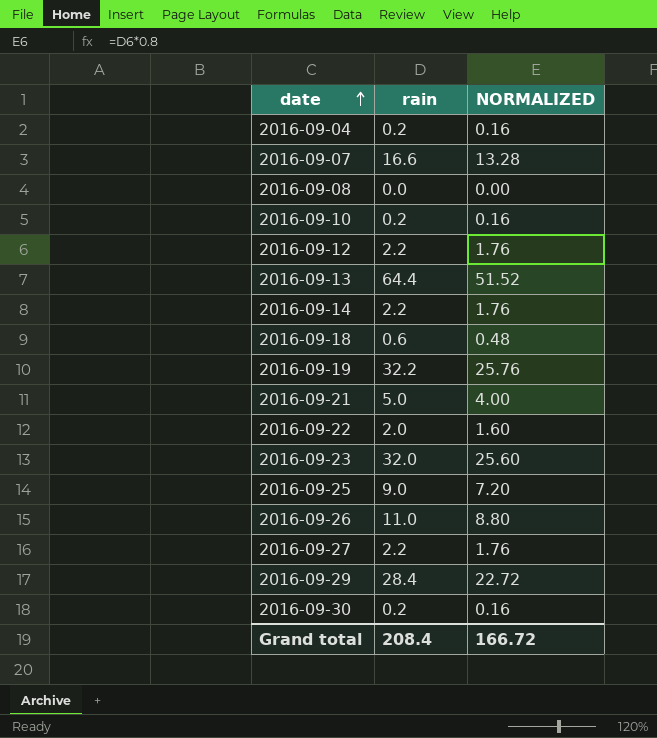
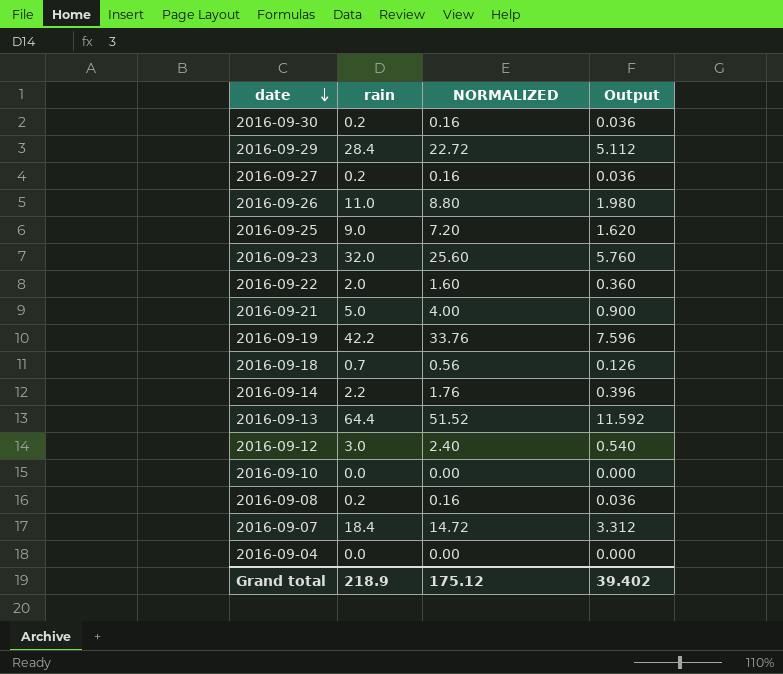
row order: date ascending -> date descending
column Output | formula: none -> [rain] * 0.18
2016-09-27 | rain: 2.2 -> 0.2
2016-09-27 | NORMALIZED: 1.76 -> 0.16
2016-09-19 | rain: 32.2 -> 42.2
2016-09-19 | NORMALIZED: 25.76 -> 33.76
2016-09-18 | rain: 0.6 -> 0.7
2016-09-18 | NORMALIZED: 0.48 -> 0.56
2016-09-12 | rain: 2.2 -> 3.0
2016-09-12 | NORMALIZED: 1.76 -> 2.40
2016-09-10 | rain: 0.2 -> 0.0
2016-09-10 | NORMALIZED: 0.16 -> 0.00
2016-09-08 | rain: 0.0 -> 0.2
2016-09-08 | NORMALIZED: 0.00 -> 0.16
2016-09-07 | rain: 16.6 -> 18.4
2016-09-07 | NORMALIZED: 13.28 -> 14.72
2016-09-04 | rain: 0.2 -> 0.0
2016-09-04 | NORMALIZED: 0.16 -> 0.00
Grand total | rain: 208.4 -> 218.9
Grand total | NORMALIZED: 166.72 -> 175.12

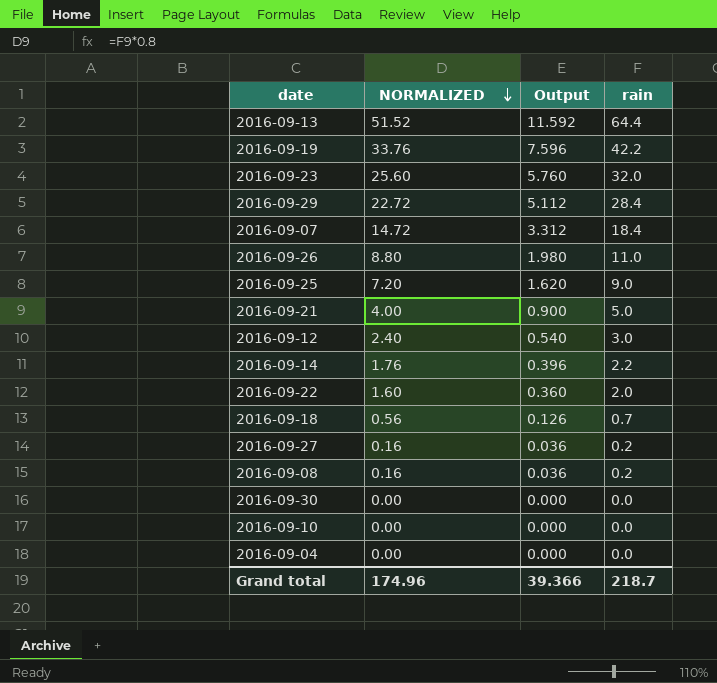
row order: date descending -> NORMALIZED descending
column rain | position: 2 -> 4
2016-09-30 | NORMALIZED: 0.16 -> 0.00
2016-09-30 | Output: 0.036 -> 0.000
2016-09-30 | rain: 0.2 -> 0.0
Grand total | NORMALIZED: 175.12 -> 174.96
Grand total | Output: 39.402 -> 39.366
Grand total | rain: 218.9 -> 218.7

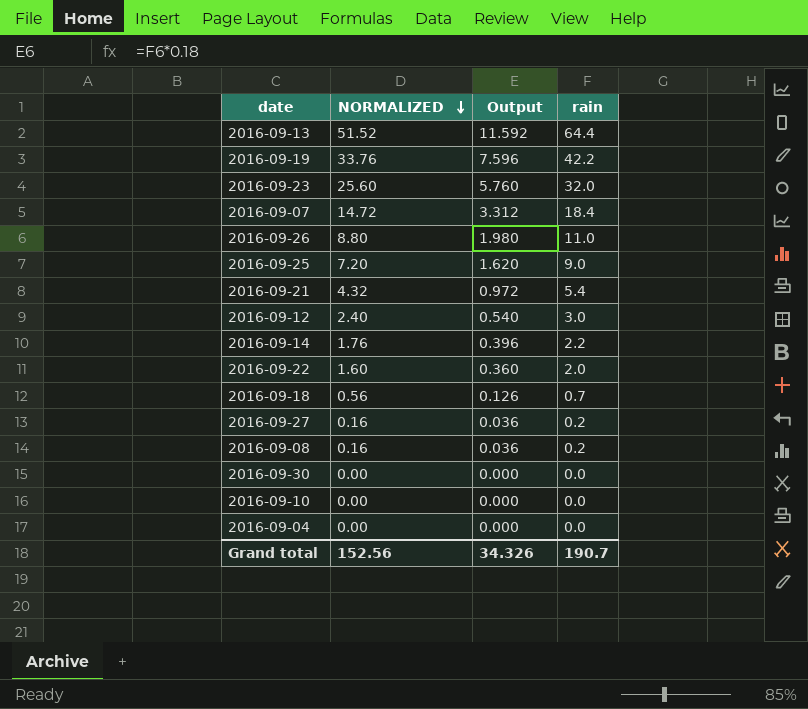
row 2016-09-29: 22.72 | 5.112 | 28.4 -> none
2016-09-21 | NORMALIZED: 4.00 -> 4.32
2016-09-21 | Output: 0.900 -> 0.972
2016-09-21 | rain: 5.0 -> 5.4
Grand total | NORMALIZED: 174.96 -> 152.56
Grand total | Output: 39.366 -> 34.326
Grand total | rain: 218.7 -> 190.7

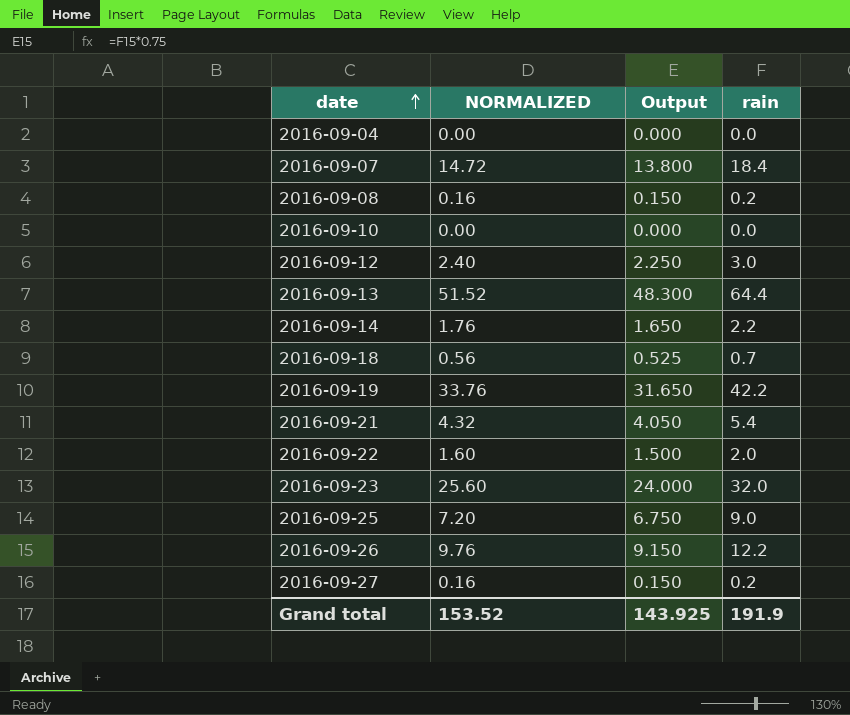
row order: NORMALIZED descending -> date ascending
column Output | formula: [rain] * 0.18 -> [rain] * 0.75
row 2016-09-30: 0.00 | 0.000 | 0.0 -> none
2016-09-26 | NORMALIZED: 8.80 -> 9.76
2016-09-26 | rain: 11.0 -> 12.2
Grand total | NORMALIZED: 152.56 -> 153.52
Grand total | Output: 34.326 -> 143.925
Grand total | rain: 190.7 -> 191.9

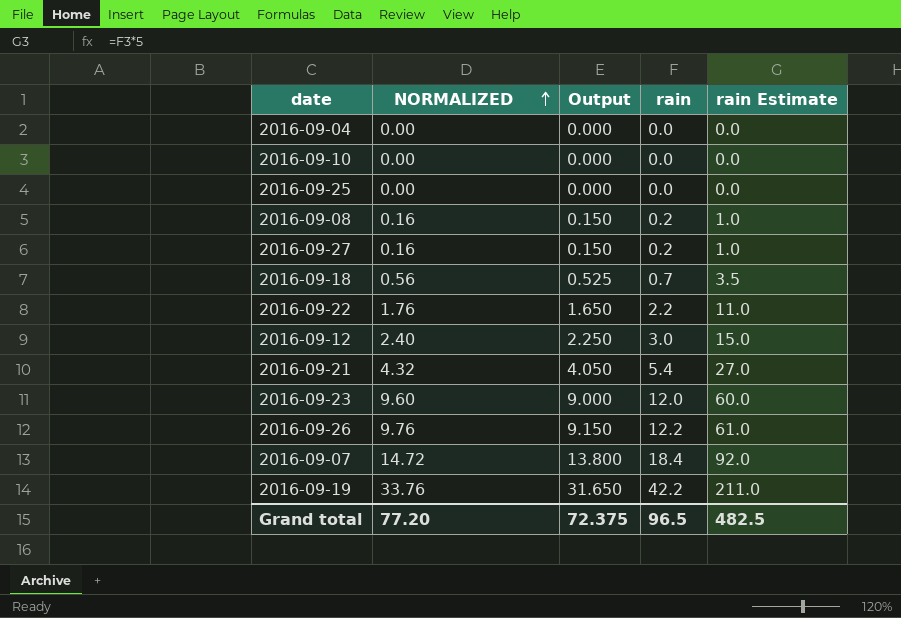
row order: date ascending -> NORMALIZED ascending
column rain Estimate | formula: none -> [rain] * 5
row 2016-09-13: 51.52 | 48.300 | 64.4 -> none
row 2016-09-14: 1.76 | 1.650 | 2.2 -> none
2016-09-25 | NORMALIZED: 7.20 -> 0.00
2016-09-25 | Output: 6.750 -> 0.000
2016-09-25 | rain: 9.0 -> 0.0
2016-09-22 | NORMALIZED: 1.60 -> 1.76
2016-09-22 | Output: 1.500 -> 1.650
2016-09-22 | rain: 2.0 -> 2.2
2016-09-23 | NORMALIZED: 25.60 -> 9.60
2016-09-23 | Output: 24.000 -> 9.000
2016-09-23 | rain: 32.0 -> 12.0
Grand total | NORMALIZED: 153.52 -> 77.20
Grand total | Output: 143.925 -> 72.375
Grand total | rain: 191.9 -> 96.5

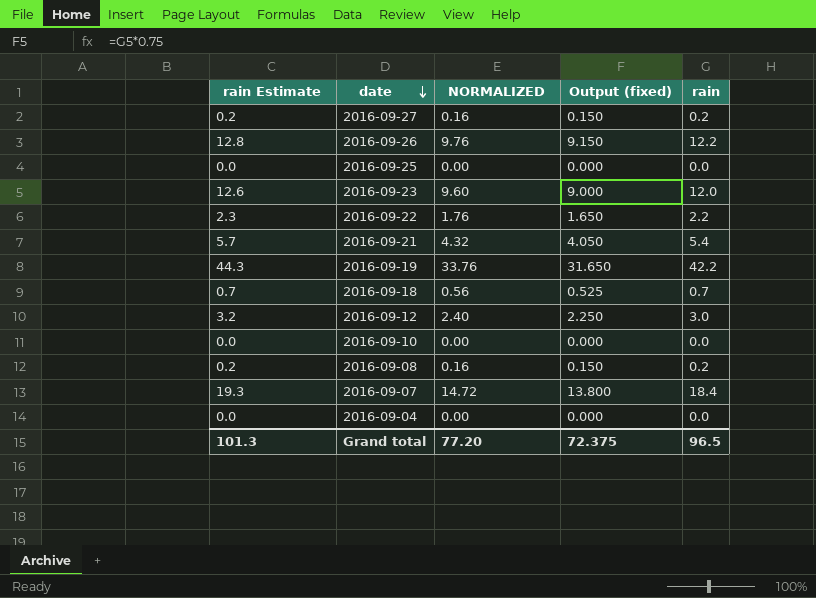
row order: NORMALIZED ascending -> date descending
column rain Estimate | formula: [rain] * 5 -> [rain] * 1.05
column rain Estimate | position: 5 -> 1
column name: Output -> Output (fixed)
Grand total | rain Estimate: 482.5 -> 101.3

